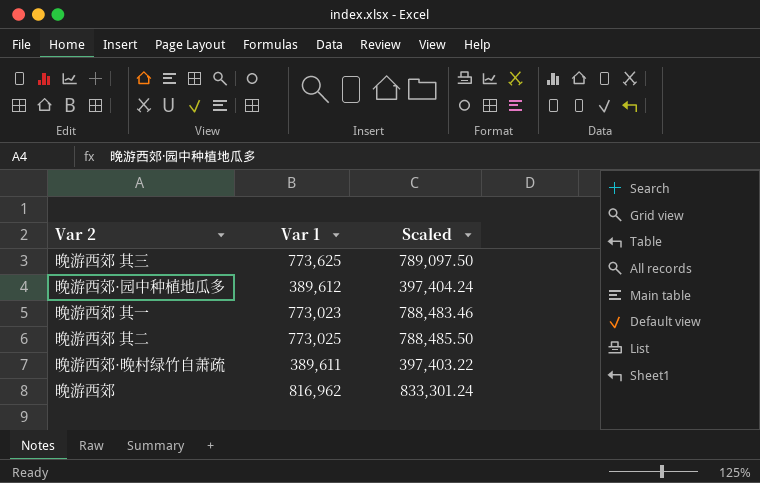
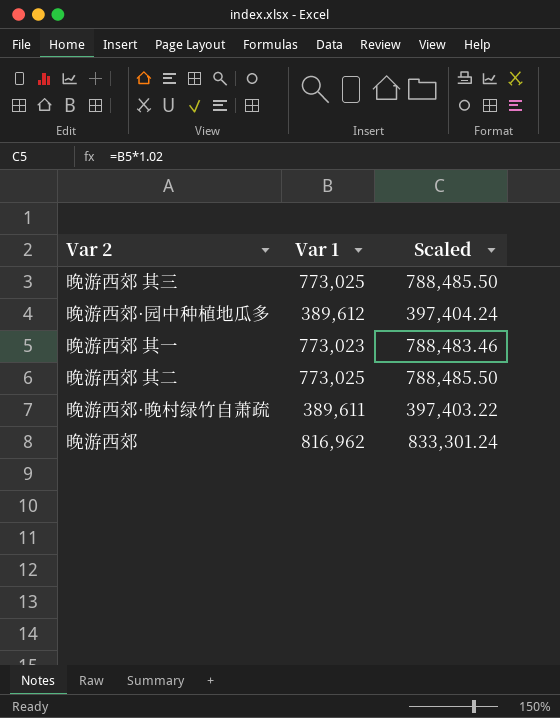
晚游西郊 其三 | Var 1: 773,625 -> 773,025
晚游西郊 其三 | Scaled: 789,097.50 -> 788,485.50

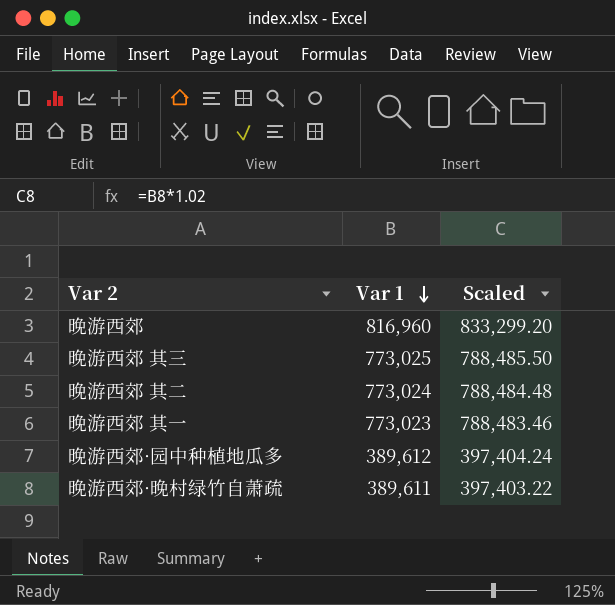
row order: none -> Var 1 descending
晚游西郊 | Var 1: 816,962 -> 816,960
晚游西郊 | Scaled: 833,301.24 -> 833,299.20
晚游西郊 其二 | Var 1: 773,025 -> 773,024
晚游西郊 其二 | Scaled: 788,485.50 -> 788,484.48

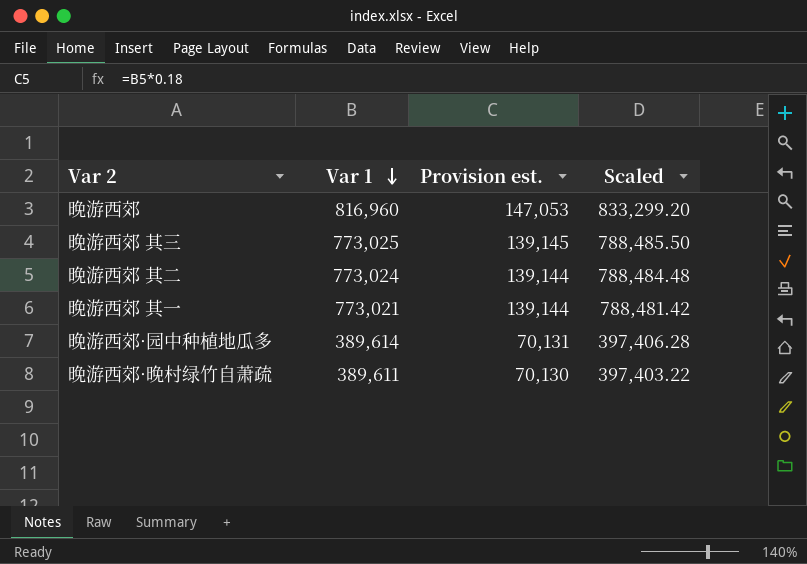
column Provision est. | formula: none -> [Var 1] * 0.18
晚游西郊 其一 | Var 1: 773,023 -> 773,021
晚游西郊 其一 | Scaled: 788,483.46 -> 788,481.42
晚游西郊·园中种植地瓜多 | Var 1: 389,612 -> 389,614
晚游西郊·园中种植地瓜多 | Scaled: 397,404.24 -> 397,406.28

